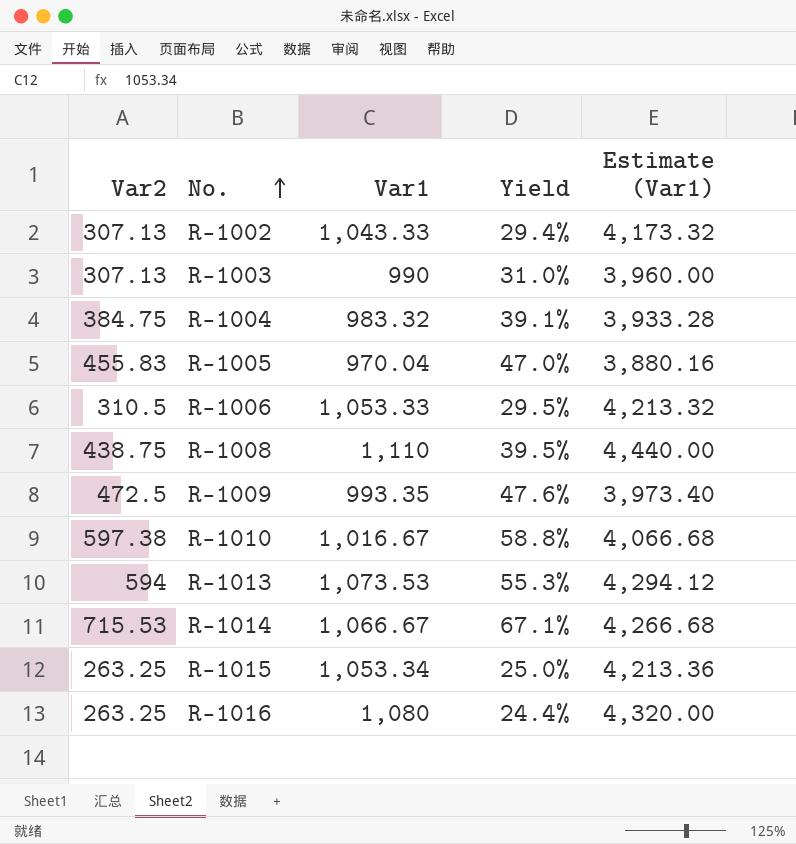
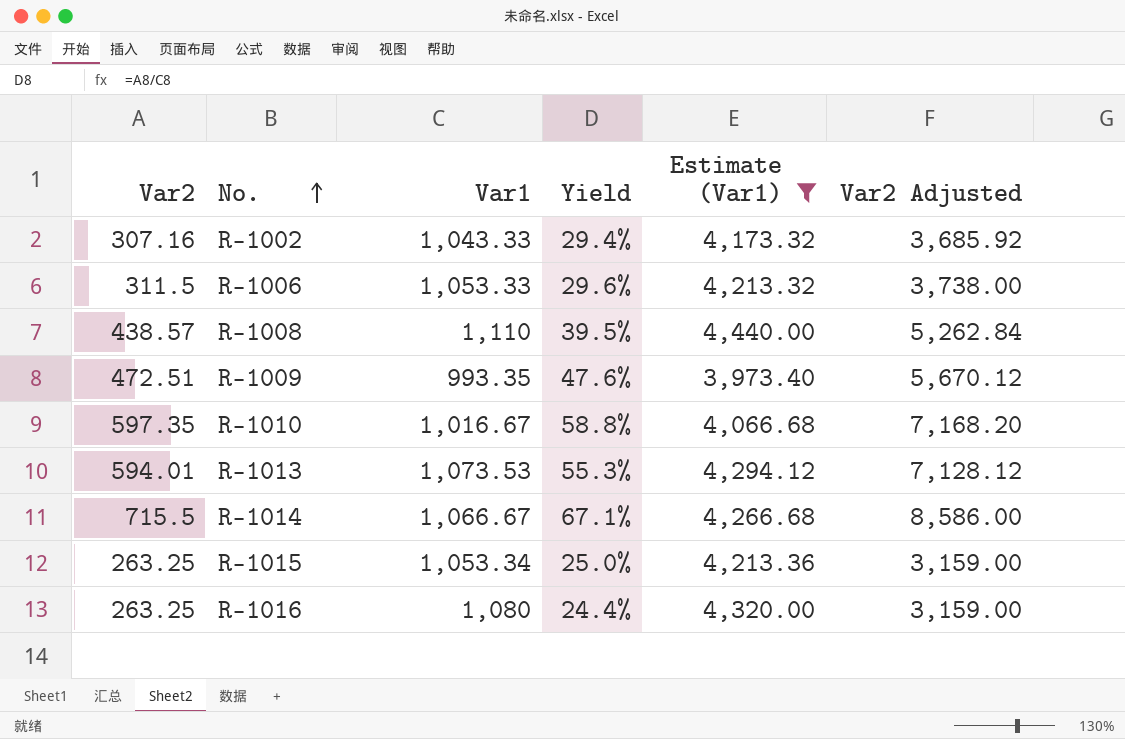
filter: none -> Estimate (Var1) >= 3,973.40
column Var2 Adjusted | formula: none -> [Var2] * 12
R-1002 | Var2: 307.13 -> 307.16
R-1006 | Var2: 310.5 -> 311.5
R-1006 | Yield: 29.5% -> 29.6%
R-1008 | Var2: 438.75 -> 438.57
R-1009 | Var2: 472.5 -> 472.51
R-1010 | Var2: 597.38 -> 597.35
R-1013 | Var2: 594 -> 594.01
R-1014 | Var2: 715.53 -> 715.5

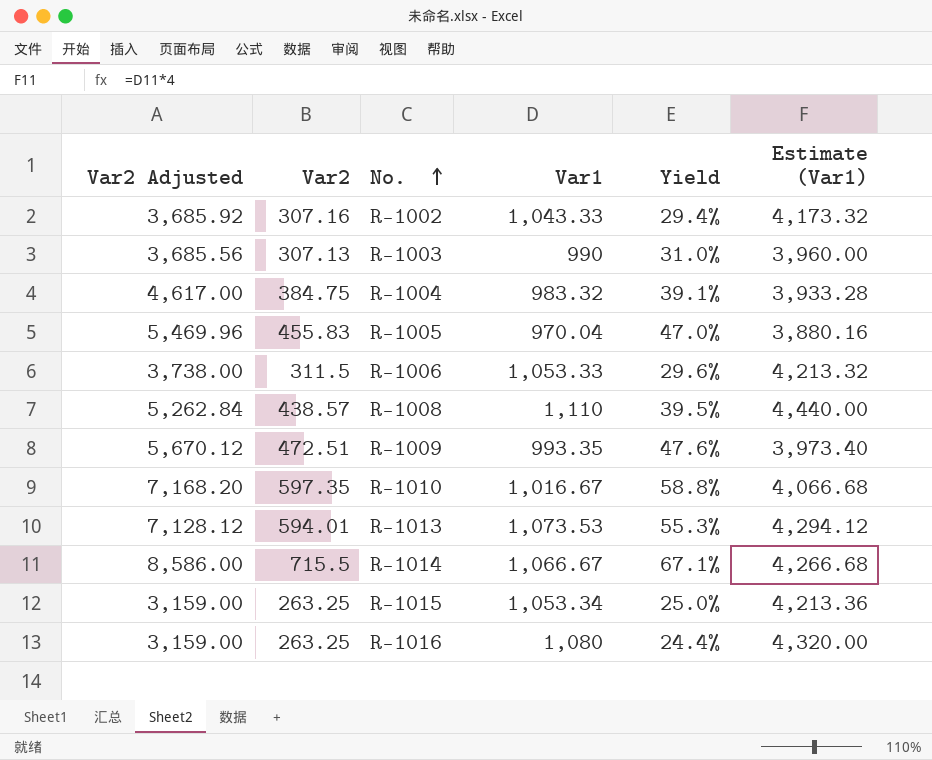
filter: Estimate (Var1) >= 3,973.40 -> none
column Var2 Adjusted | position: 6 -> 1

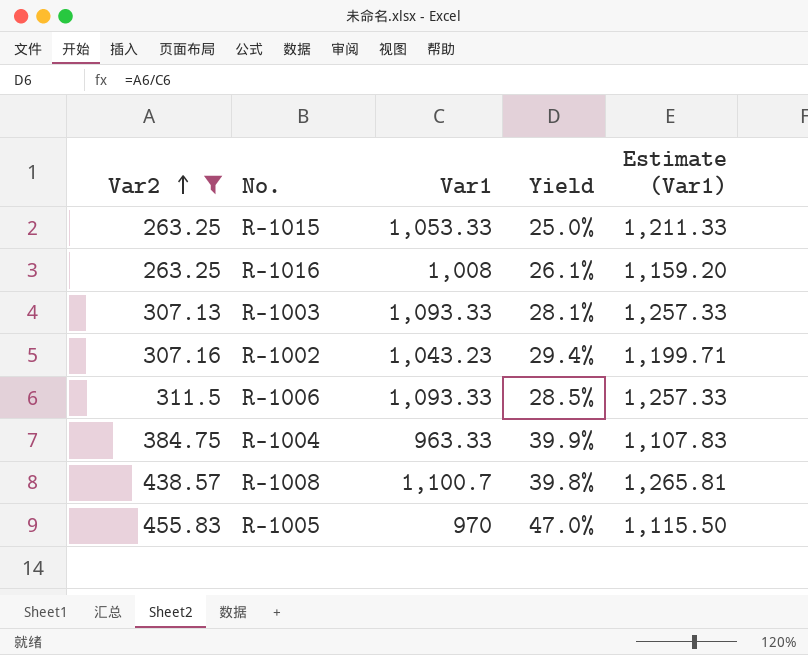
filter: none -> Var2 <= 455.83
row order: No. ascending -> Var2 ascending
column Var2 Adjusted | formula: [Var2] * 12 -> none
column Estimate (Var1) | formula: [Var1] * 4 -> [Var1] * 1.15
R-1015 | Var1: 1,053.34 -> 1,053.33
R-1016 | Var1: 1,080 -> 1,008
R-1016 | Yield: 24.4% -> 26.1%
R-1003 | Var1: 990 -> 1,093.33
R-1003 | Yield: 31.0% -> 28.1%
R-1002 | Var1: 1,043.33 -> 1,043.23
R-1006 | Var1: 1,053.33 -> 1,093.33
R-1006 | Yield: 29.6% -> 28.5%
R-1004 | Var1: 983.32 -> 963.33
R-1004 | Yield: 39.1% -> 39.9%
R-1008 | Var1: 1,110 -> 1,100.7
R-1008 | Yield: 39.5% -> 39.8%
R-1005 | Var1: 970.04 -> 970

